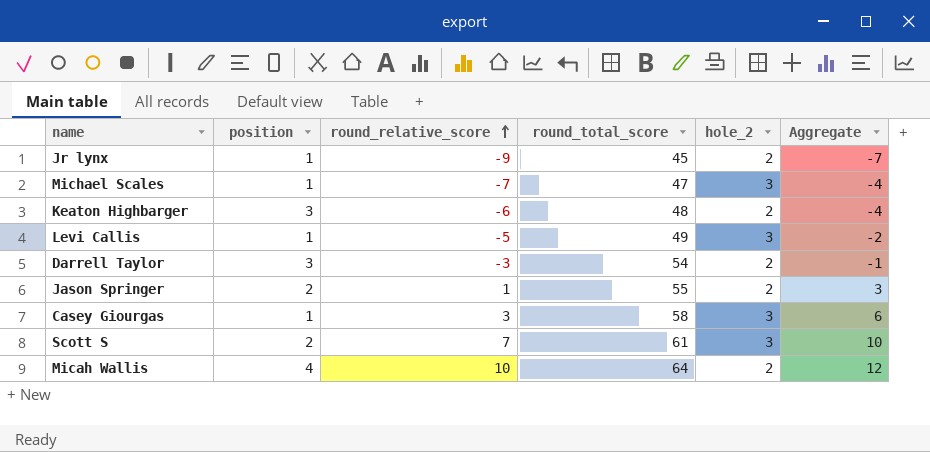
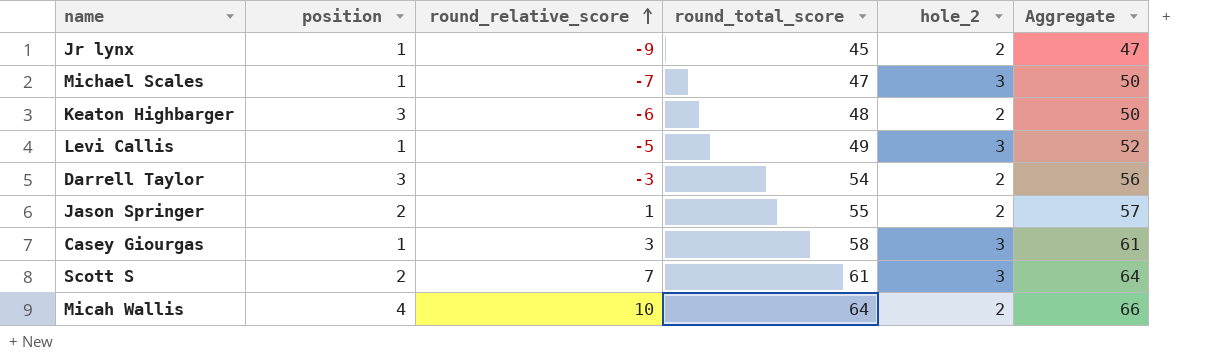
column Aggregate | formula: [round_relative_score] + [hole_2] -> [round_total_score] + [hole_2]

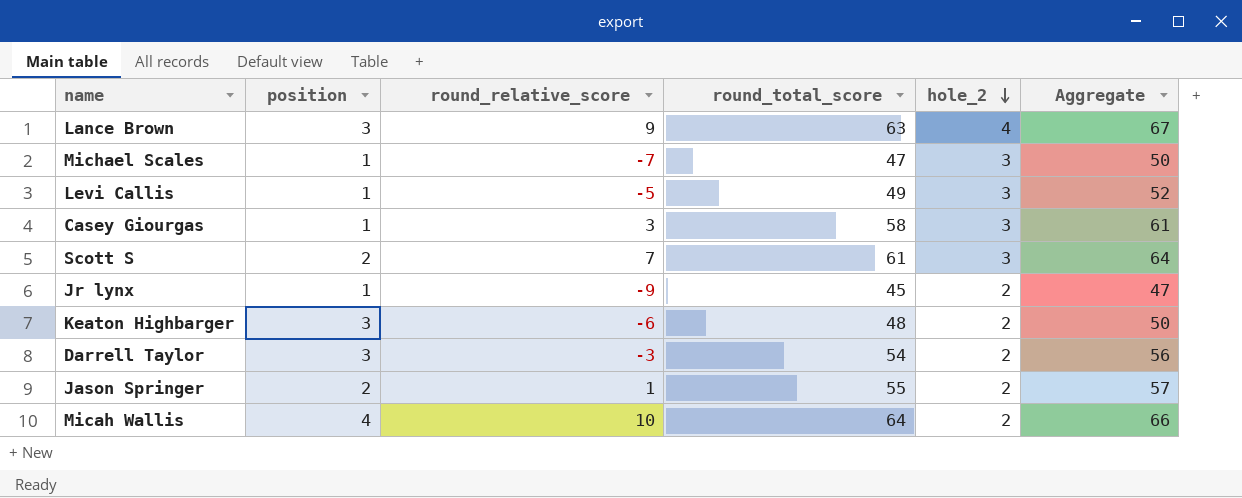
row order: round_relative_score ascending -> hole_2 descending
row Lance Brown: none -> 3 | 9 | 63 | 4 | 67

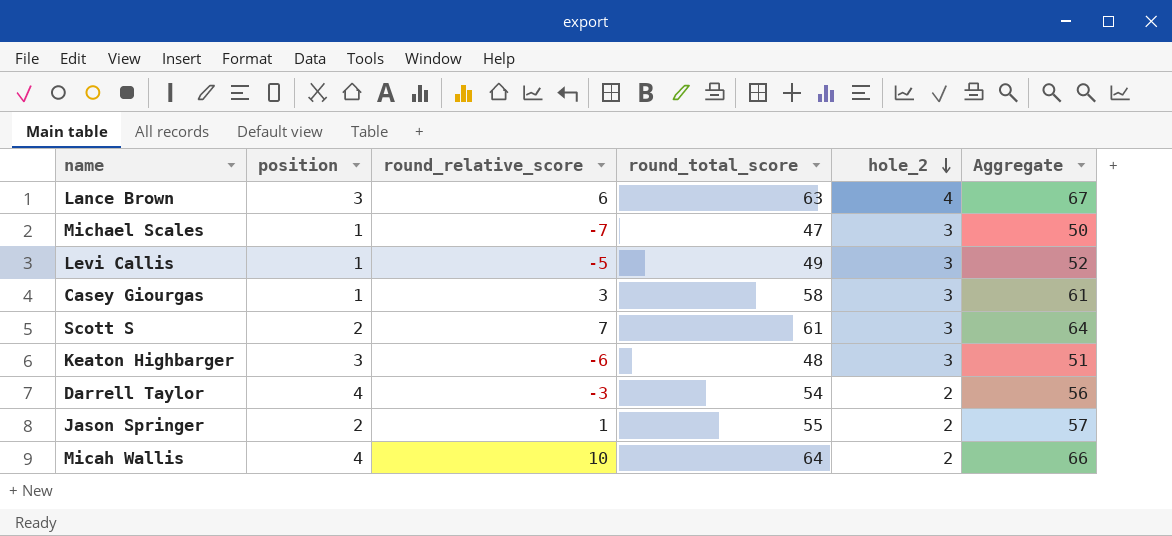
row Jr lynx: 1 | -9 | 45 | 2 | 47 -> none
Lance Brown | round_relative_score: 9 -> 6
Keaton Highbarger | hole_2: 2 -> 3
Keaton Highbarger | Aggregate: 50 -> 51
Darrell Taylor | position: 3 -> 4

